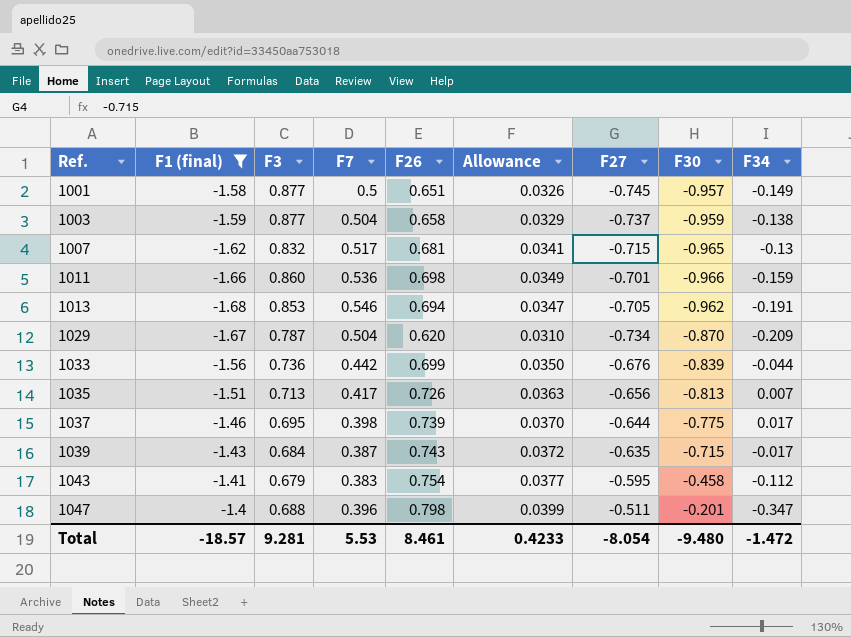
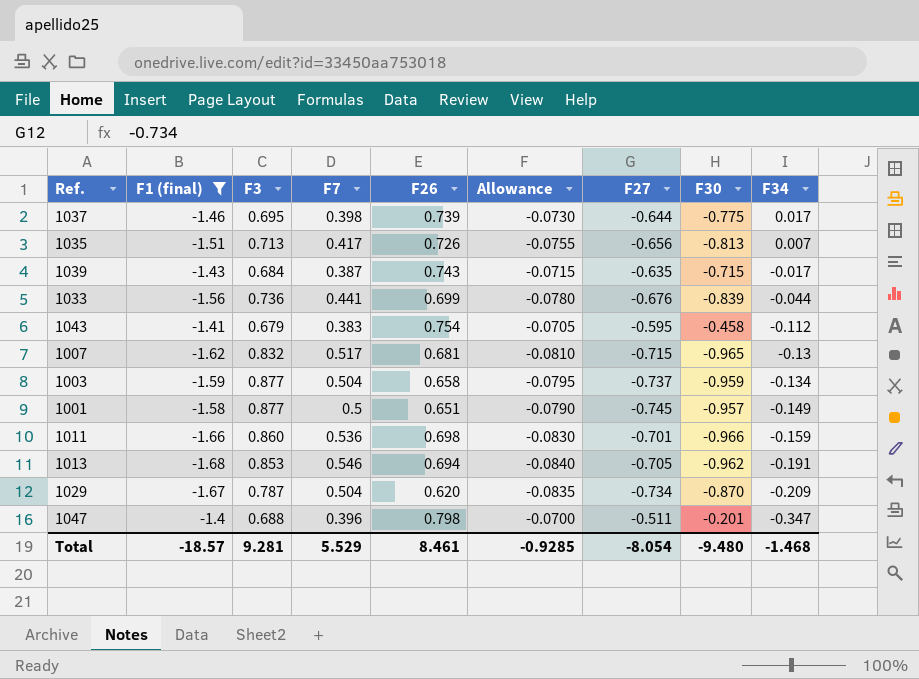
row order: Ref. ascending -> F34 descending
column Allowance | formula: [F26] * 0.05 -> [F1 (final)] * 0.05
1033 | F7: 0.442 -> 0.441
1003 | F34: -0.138 -> -0.134
Total | F7: 5.53 -> 5.529
Total | Allowance: 0.4233 -> -0.9285
Total | F34: -1.472 -> -1.468

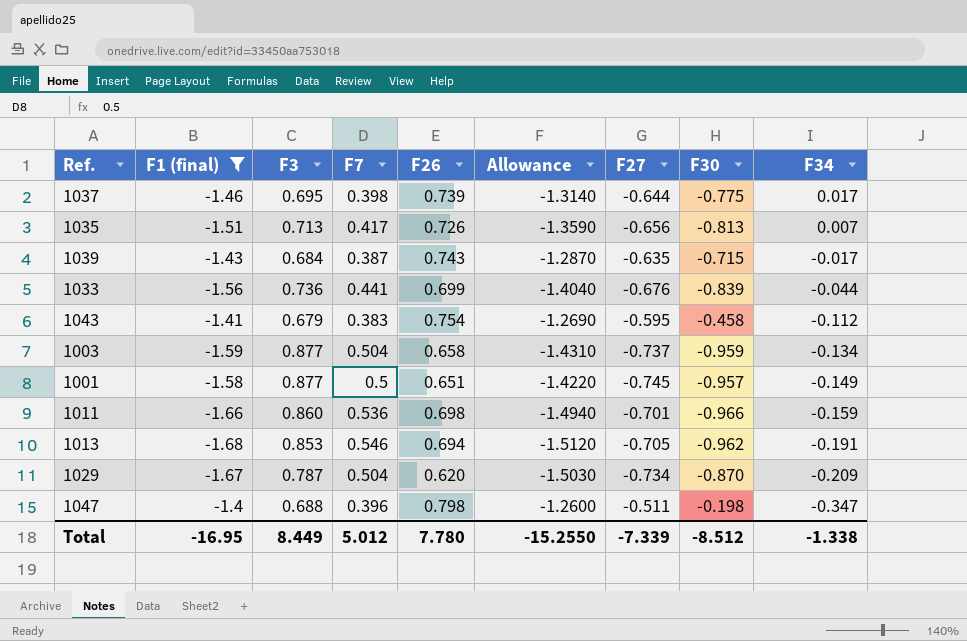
column Allowance | formula: [F1 (final)] * 0.05 -> [F1 (final)] * 0.9
row 1007: -1.62 | 0.832 | 0.517 | 0.681 | -0.0810 | -0.715 | -0.965 | -0.13 -> none
1047 | F30: -0.201 -> -0.198
Total | F1 (final): -18.57 -> -16.95
Total | F3: 9.281 -> 8.449
Total | F7: 5.529 -> 5.012
Total | F26: 8.461 -> 7.780
Total | Allowance: -0.9285 -> -15.2550
Total | F27: -8.054 -> -7.339
Total | F30: -9.480 -> -8.512
Total | F34: -1.468 -> -1.338

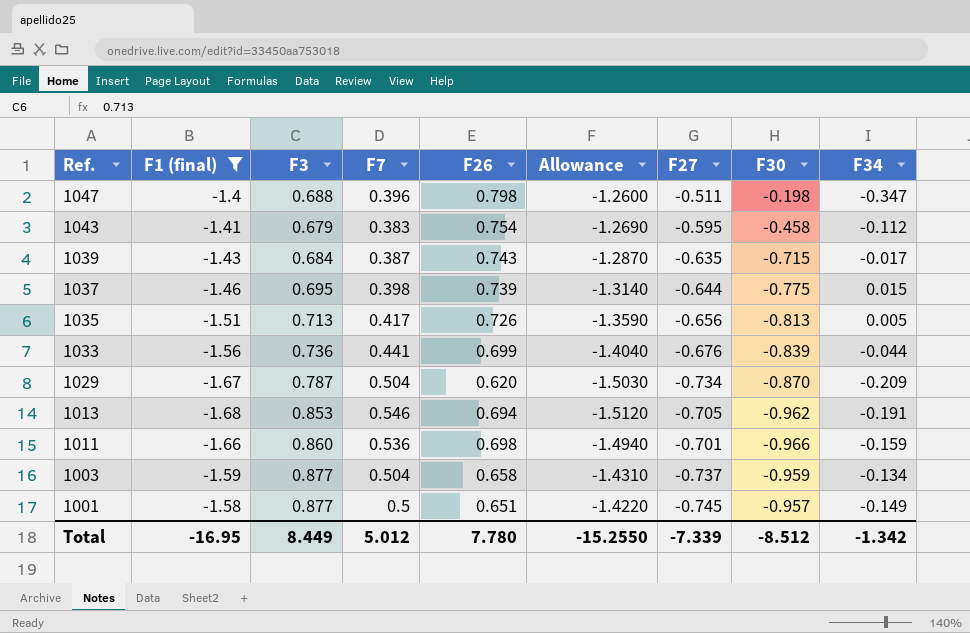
row order: F34 descending -> Ref. descending
1037 | F34: 0.017 -> 0.015
1035 | F34: 0.007 -> 0.005
Total | F34: -1.338 -> -1.342

